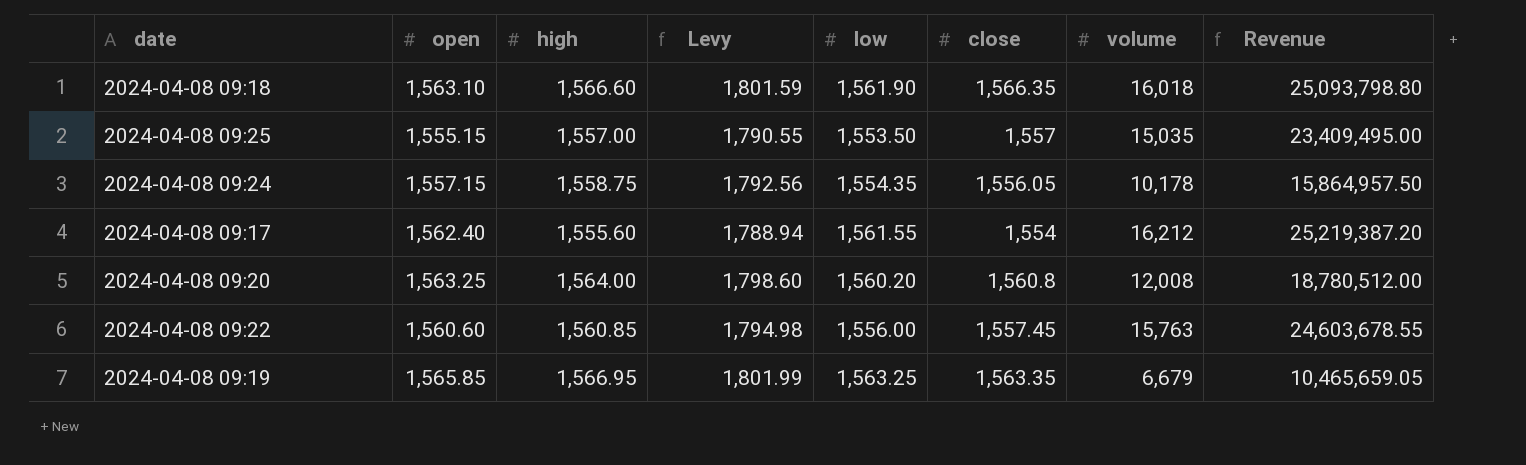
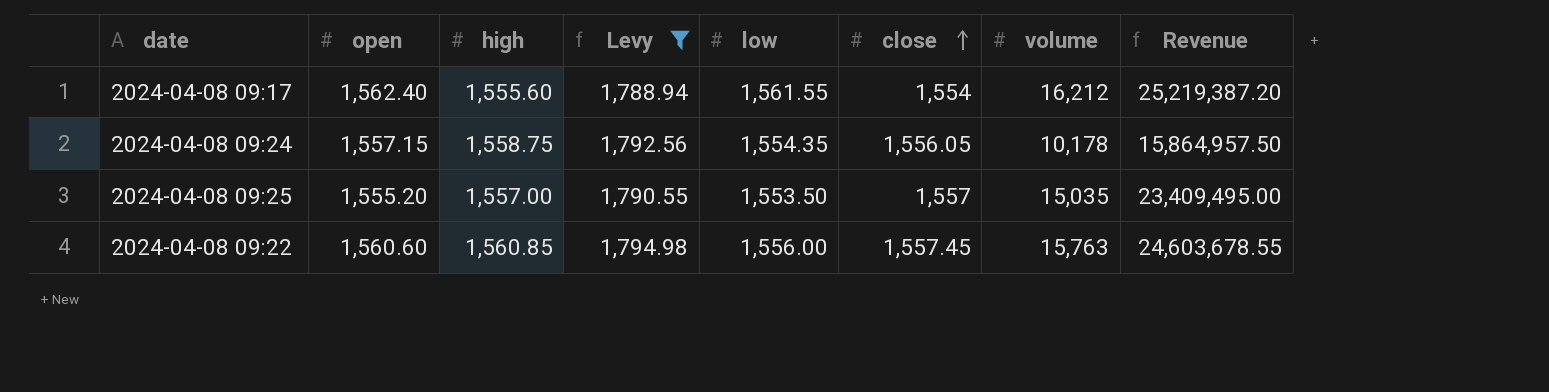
filter: none -> Levy <= 1,794.98
row order: none -> close ascending
2024-04-08 09:25 | open: 1,555.15 -> 1,555.20

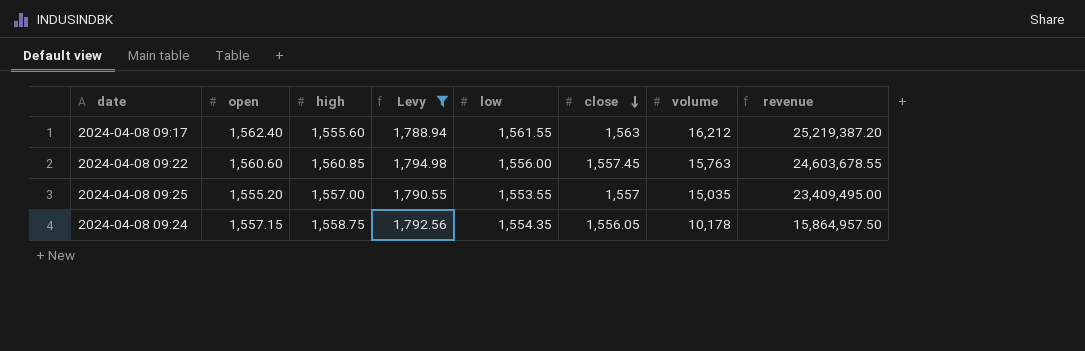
row order: close ascending -> close descending
column name: Revenue -> revenue
2024-04-08 09:17 | close: 1,554 -> 1,563
2024-04-08 09:25 | low: 1,553.50 -> 1,553.55

